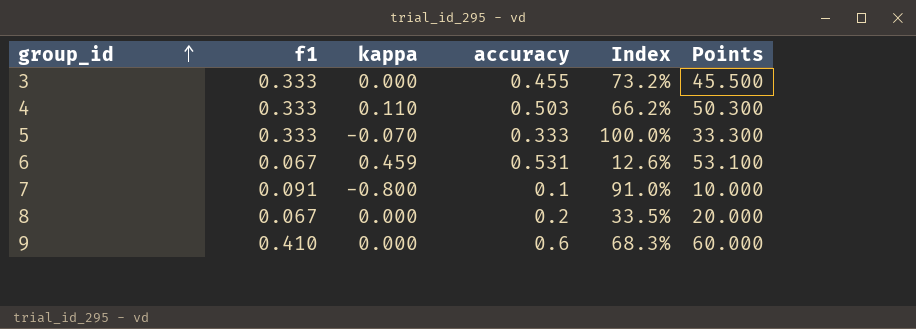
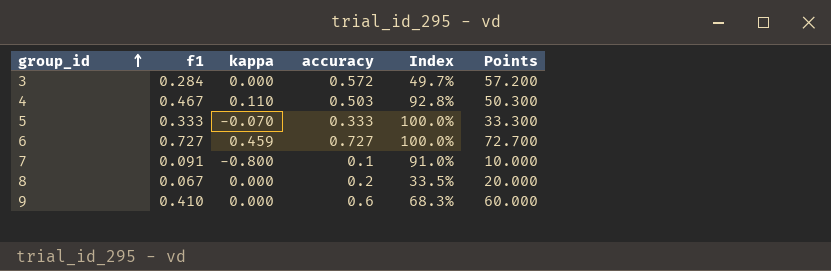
3 | f1: 0.333 -> 0.284
3 | accuracy: 0.455 -> 0.572
3 | Index: 73.2% -> 49.7%
3 | Points: 45.500 -> 57.200
4 | f1: 0.333 -> 0.467
4 | Index: 66.2% -> 92.8%
6 | f1: 0.067 -> 0.727
6 | accuracy: 0.531 -> 0.727
6 | Index: 12.6% -> 100.0%
6 | Points: 53.100 -> 72.700

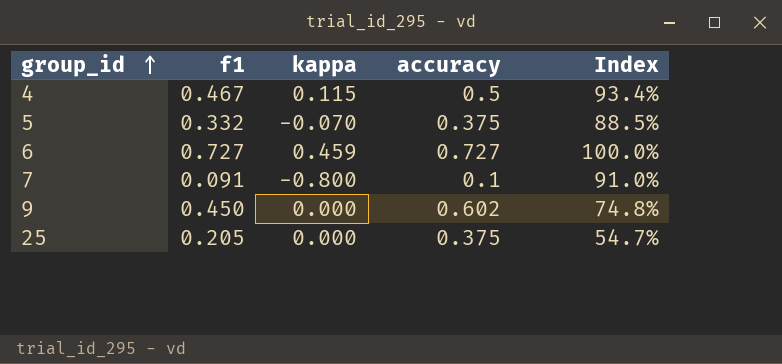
column Points | formula: [accuracy] * 100 -> none
row 3: 0.284 | 0.000 | 0.572 | 49.7% | 57.200 -> none
row 8: 0.067 | 0.000 | 0.2 | 33.5% | 20.000 -> none
4 | kappa: 0.110 -> 0.115
4 | accuracy: 0.503 -> 0.5
4 | Index: 92.8% -> 93.4%
5 | f1: 0.333 -> 0.332
5 | accuracy: 0.333 -> 0.375
5 | Index: 100.0% -> 88.5%
9 | f1: 0.410 -> 0.450
9 | accuracy: 0.6 -> 0.602
9 | Index: 68.3% -> 74.8%
row 25: none -> 0.205 | 0.000 | 0.375 | 54.7%

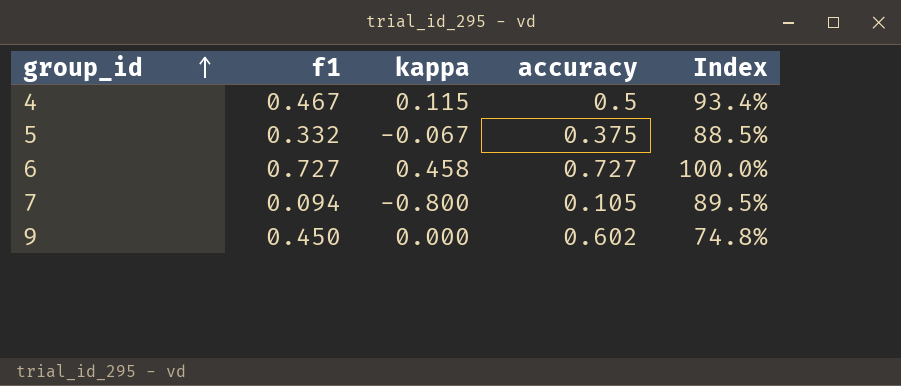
row 25: 0.205 | 0.000 | 0.375 | 54.7% -> none
5 | kappa: -0.070 -> -0.067
6 | kappa: 0.459 -> 0.458
7 | f1: 0.091 -> 0.094
7 | accuracy: 0.1 -> 0.105
7 | Index: 91.0% -> 89.5%

